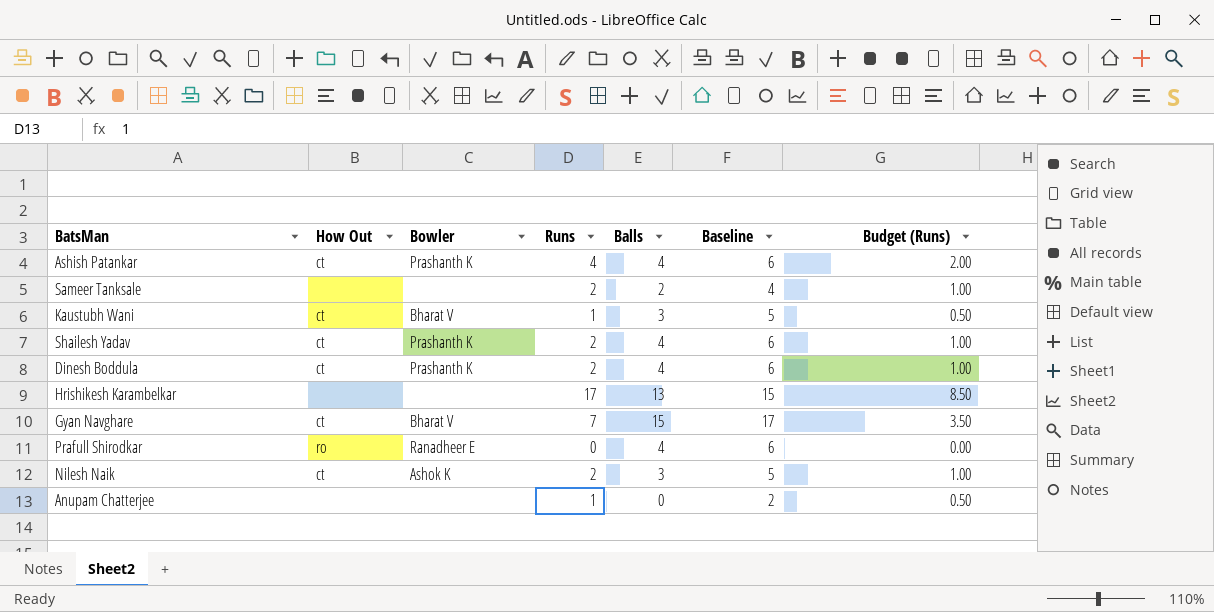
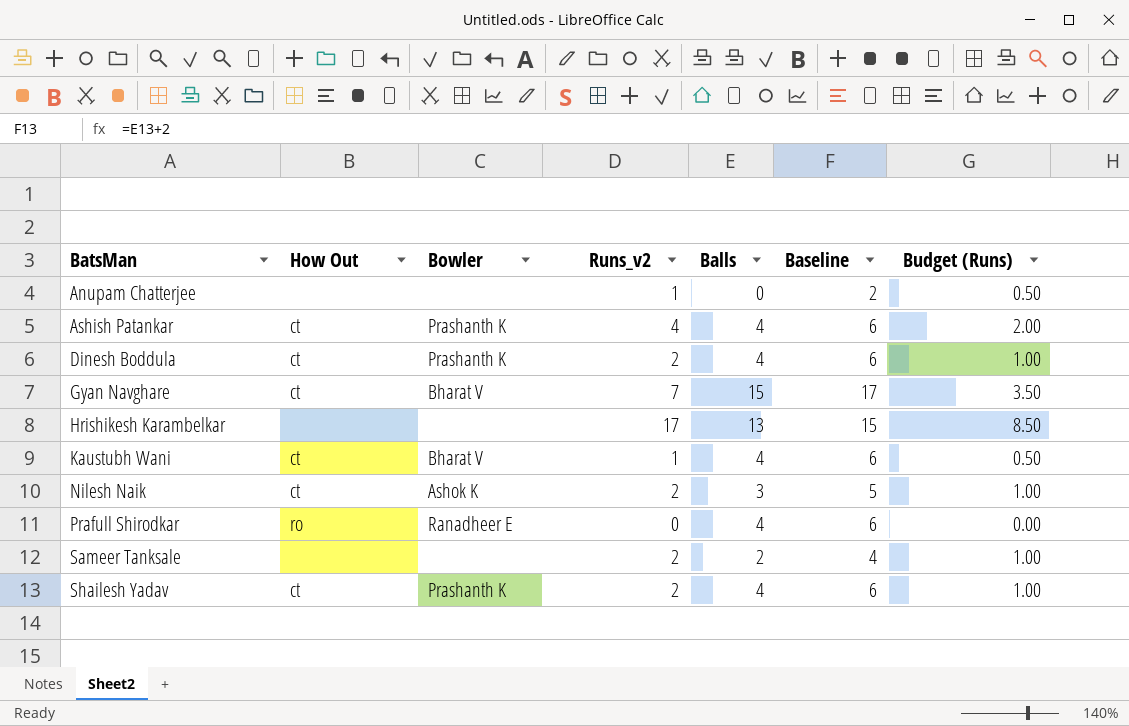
row order: none -> BatsMan ascending
column name: Runs -> Runs_v2
Kaustubh Wani | Balls: 3 -> 4
Kaustubh Wani | Baseline: 5 -> 6

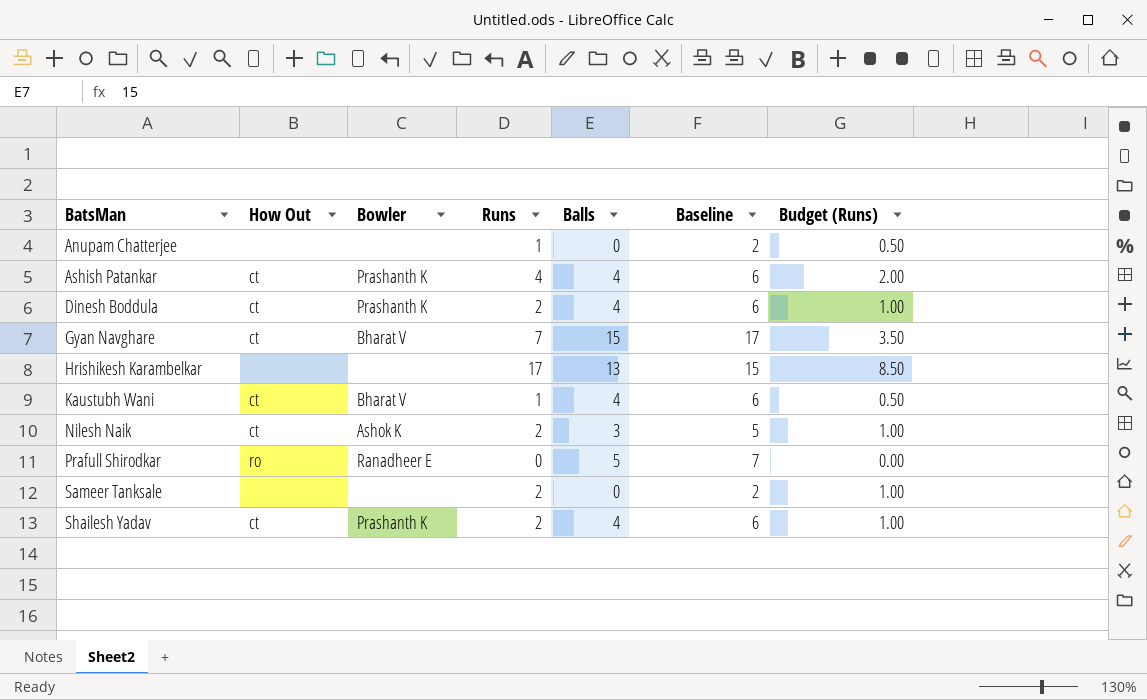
column name: Runs_v2 -> Runs
Prafull Shirodkar | Balls: 4 -> 5
Prafull Shirodkar | Baseline: 6 -> 7
Sameer Tanksale | Balls: 2 -> 0
Sameer Tanksale | Baseline: 4 -> 2

